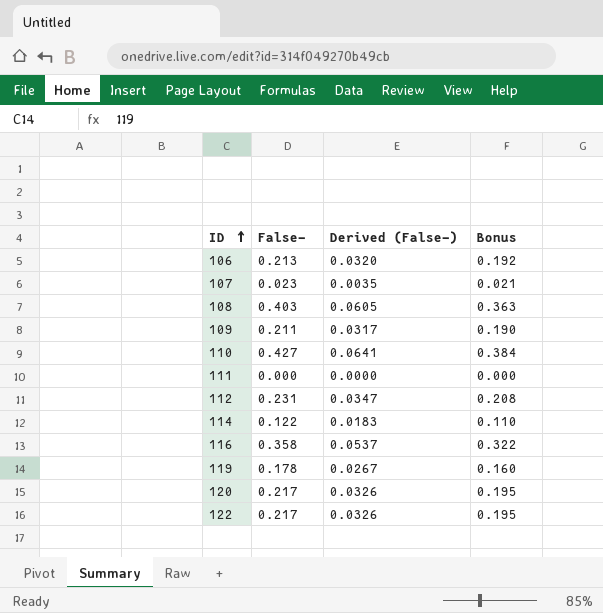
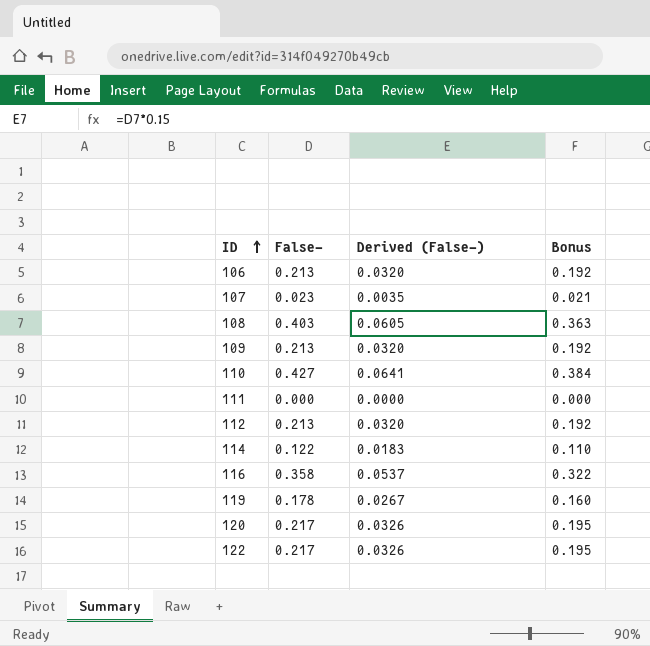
109 | False-: 0.211 -> 0.213
109 | Derived (False-): 0.0317 -> 0.0320
109 | Bonus: 0.190 -> 0.192
112 | False-: 0.231 -> 0.213
112 | Derived (False-): 0.0347 -> 0.0320
112 | Bonus: 0.208 -> 0.192

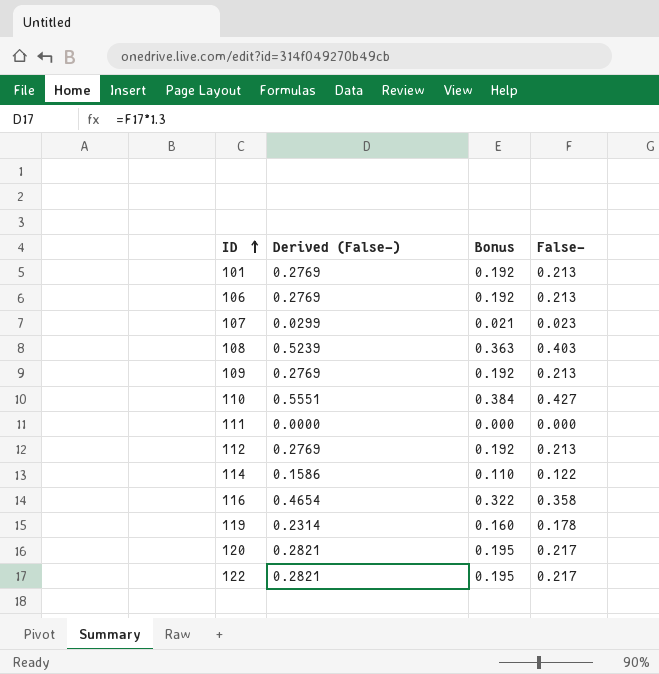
column Derived (False-) | formula: [False-] * 0.15 -> [False-] * 1.3
column False- | position: 2 -> 4
row 101: none -> 0.2769 | 0.192 | 0.213

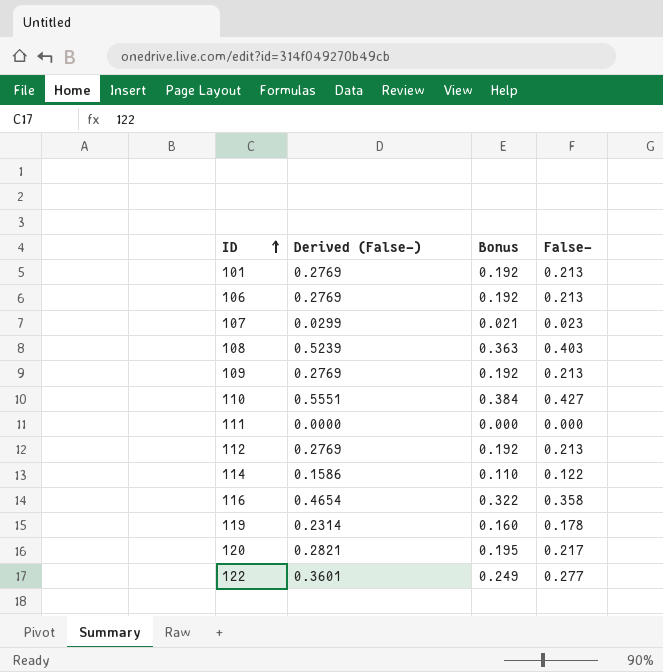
122 | Derived (False-): 0.2821 -> 0.3601
122 | Bonus: 0.195 -> 0.249
122 | False-: 0.217 -> 0.277

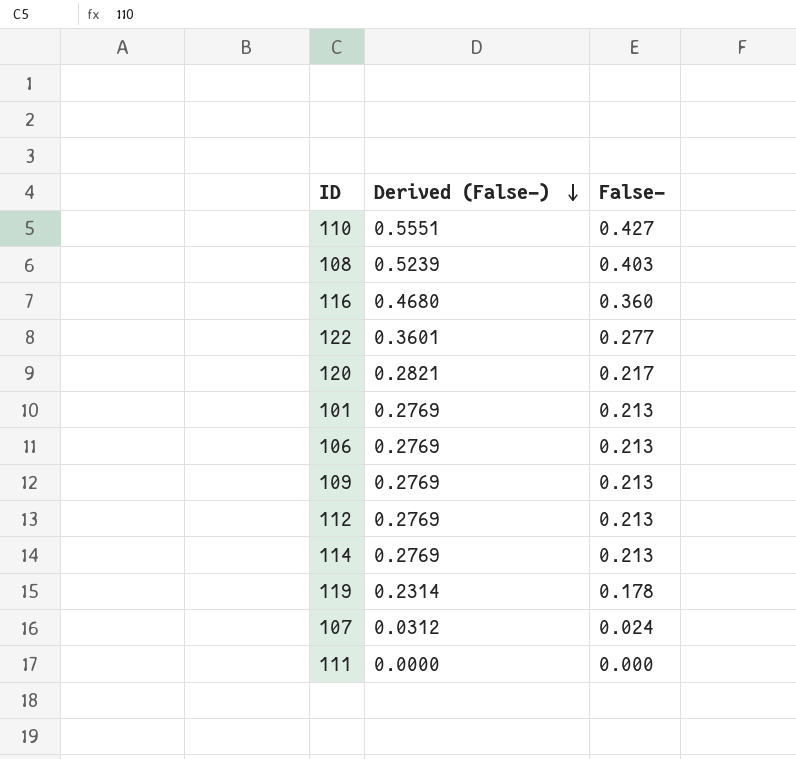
row order: ID ascending -> Derived (False-) descending
column Bonus | formula: [False-] * 0.9 -> none
116 | Derived (False-): 0.4654 -> 0.4680
116 | False-: 0.358 -> 0.360
114 | Derived (False-): 0.1586 -> 0.2769
114 | False-: 0.122 -> 0.213
107 | Derived (False-): 0.0299 -> 0.0312
107 | False-: 0.023 -> 0.024

